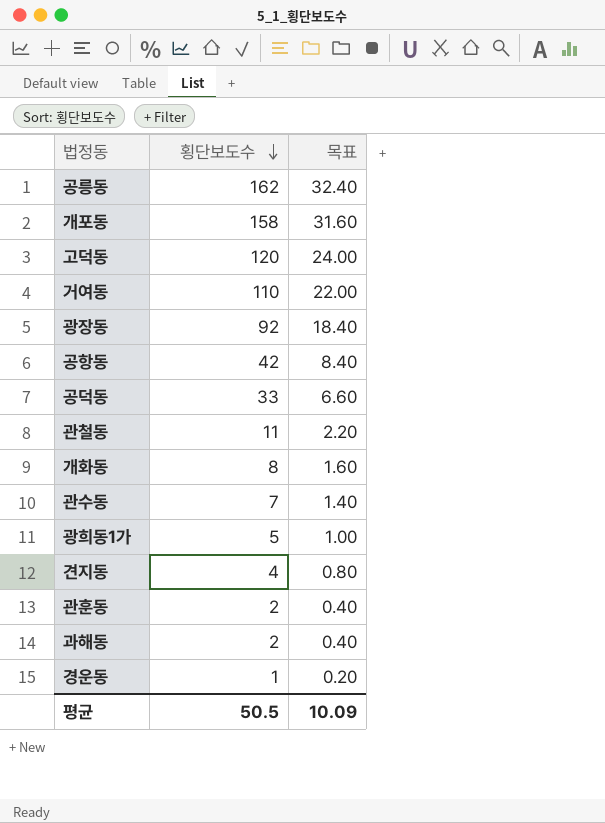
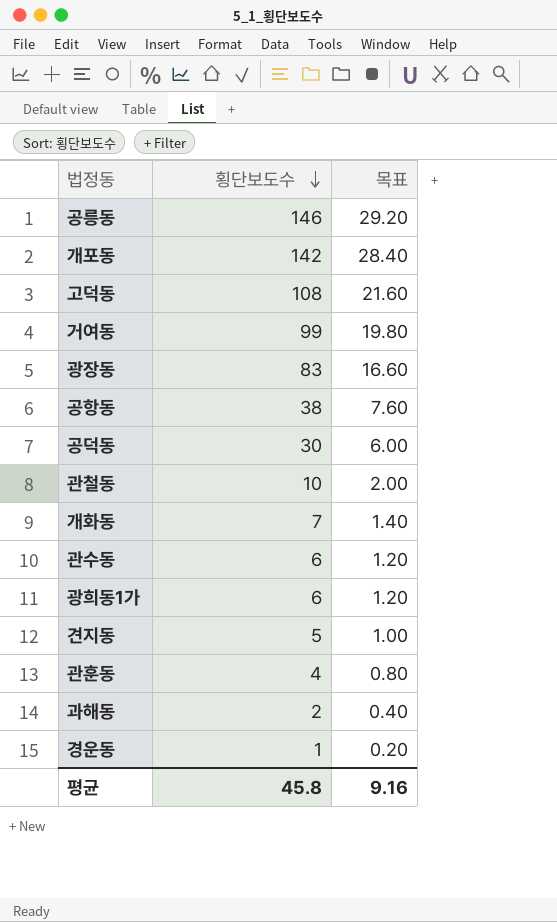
공릉동 | 횡단보도수: 162 -> 146
공릉동 | 목표: 32.40 -> 29.20
개포동 | 횡단보도수: 158 -> 142
개포동 | 목표: 31.60 -> 28.40
고덕동 | 횡단보도수: 120 -> 108
고덕동 | 목표: 24.00 -> 21.60
거여동 | 횡단보도수: 110 -> 99
거여동 | 목표: 22.00 -> 19.80
광장동 | 횡단보도수: 92 -> 83
광장동 | 목표: 18.40 -> 16.60
공항동 | 횡단보도수: 42 -> 38
공항동 | 목표: 8.40 -> 7.60
공덕동 | 횡단보도수: 33 -> 30
공덕동 | 목표: 6.60 -> 6.00
관철동 | 횡단보도수: 11 -> 10
관철동 | 목표: 2.20 -> 2.00
개화동 | 횡단보도수: 8 -> 7
개화동 | 목표: 1.60 -> 1.40
관수동 | 횡단보도수: 7 -> 6
관수동 | 목표: 1.40 -> 1.20
광희동1가 | 횡단보도수: 5 -> 6
광희동1가 | 목표: 1.00 -> 1.20
견지동 | 횡단보도수: 4 -> 5
견지동 | 목표: 0.80 -> 1.00
관훈동 | 횡단보도수: 2 -> 4
관훈동 | 목표: 0.40 -> 0.80
평균 | 횡단보도수: 50.5 -> 45.8
평균 | 목표: 10.09 -> 9.16

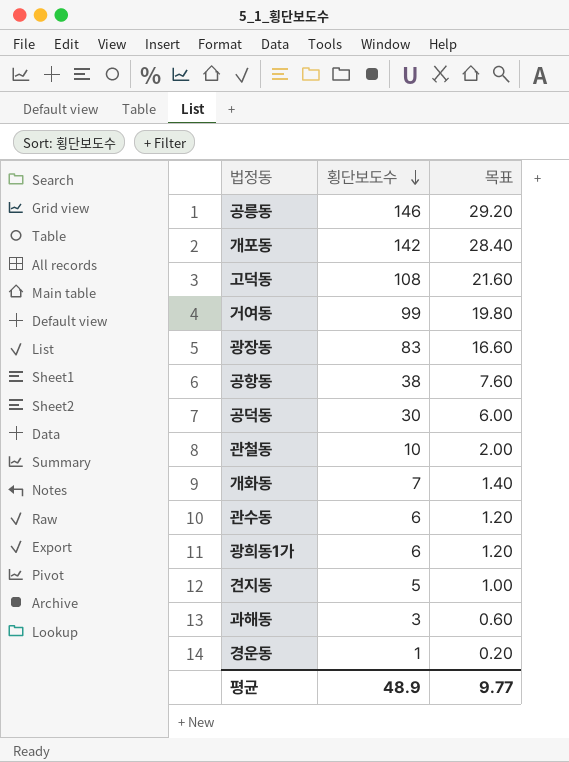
row 관훈동: 4 | 0.80 -> none
과해동 | 횡단보도수: 2 -> 3
과해동 | 목표: 0.40 -> 0.60
평균 | 횡단보도수: 45.8 -> 48.9
평균 | 목표: 9.16 -> 9.77

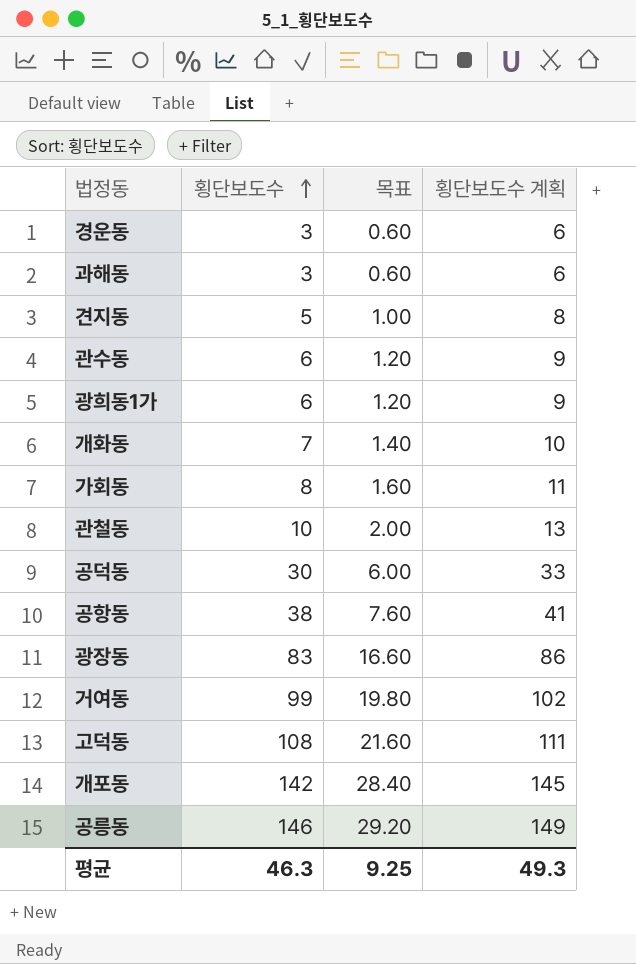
row order: 횡단보도수 descending -> 횡단보도수 ascending
column 횡단보도수 계획 | formula: none -> [횡단보도수] + 3
경운동 | 횡단보도수: 1 -> 3
경운동 | 목표: 0.20 -> 0.60
row 가회동: none -> 8 | 1.60 | 11
평균 | 횡단보도수: 48.9 -> 46.3
평균 | 목표: 9.77 -> 9.25

